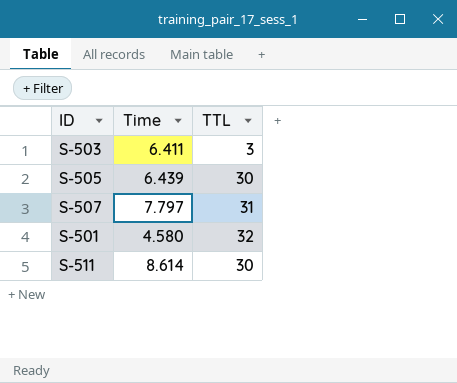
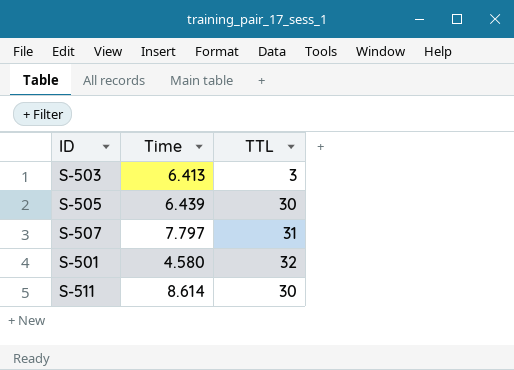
S-503 | Time: 6.411 -> 6.413

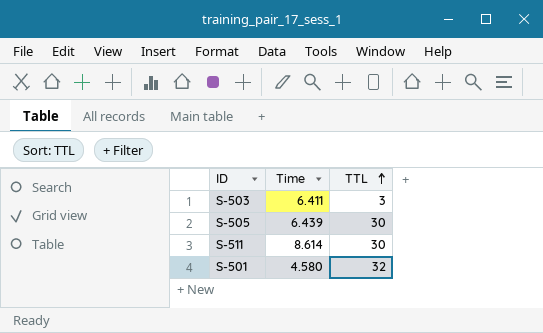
row order: none -> TTL ascending
row S-507: 7.797 | 31 -> none
S-503 | Time: 6.413 -> 6.411

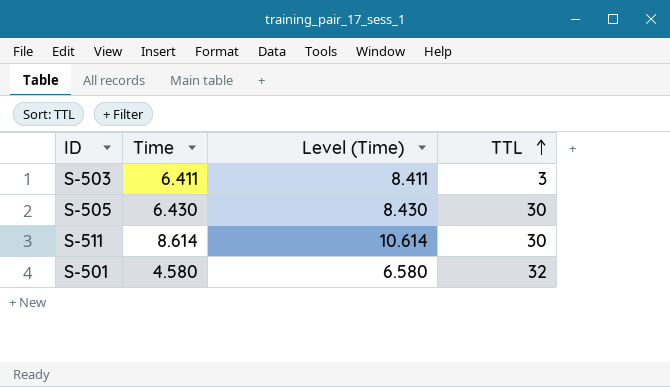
column Level (Time) | formula: none -> [Time] + 2
S-505 | Time: 6.439 -> 6.430

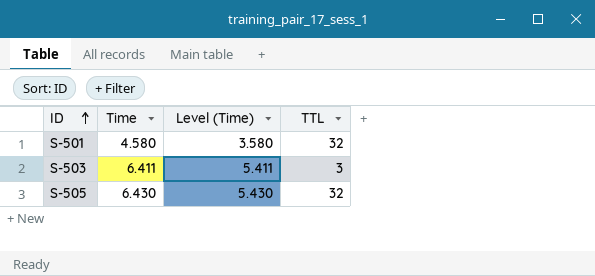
row order: TTL ascending -> ID ascending
column Level (Time) | formula: [Time] + 2 -> [Time] - 1
row S-511: 8.614 | 10.614 | 30 -> none
S-505 | TTL: 30 -> 32

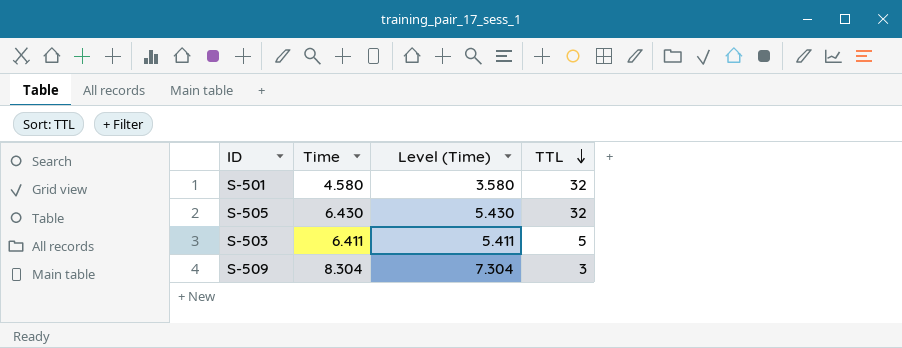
row order: ID ascending -> TTL descending
S-503 | TTL: 3 -> 5
row S-509: none -> 8.304 | 7.304 | 3

